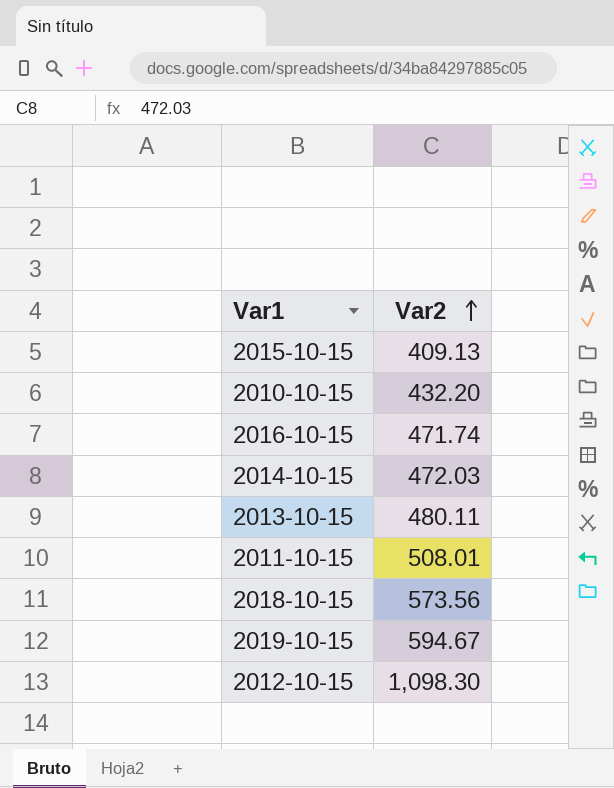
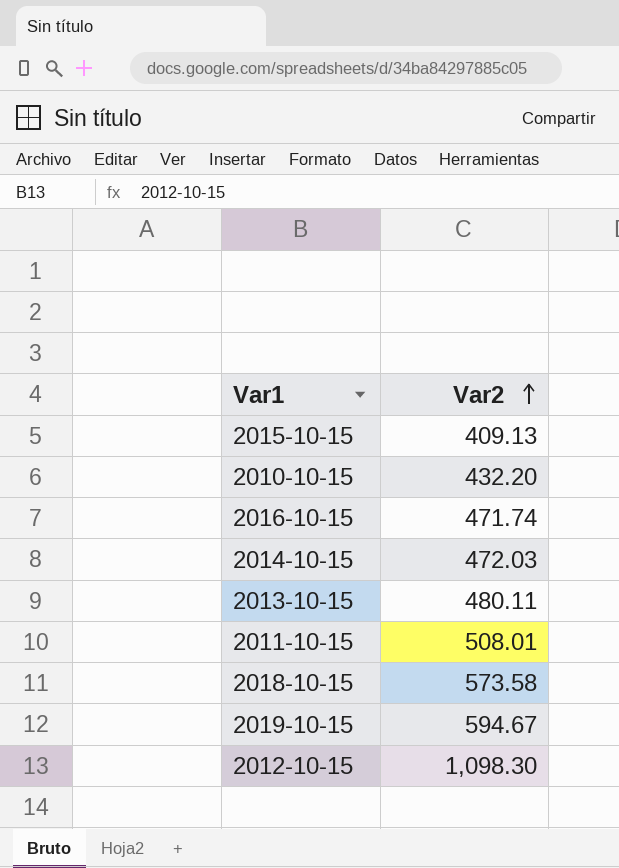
2018-10-15 | Var2: 573.56 -> 573.58

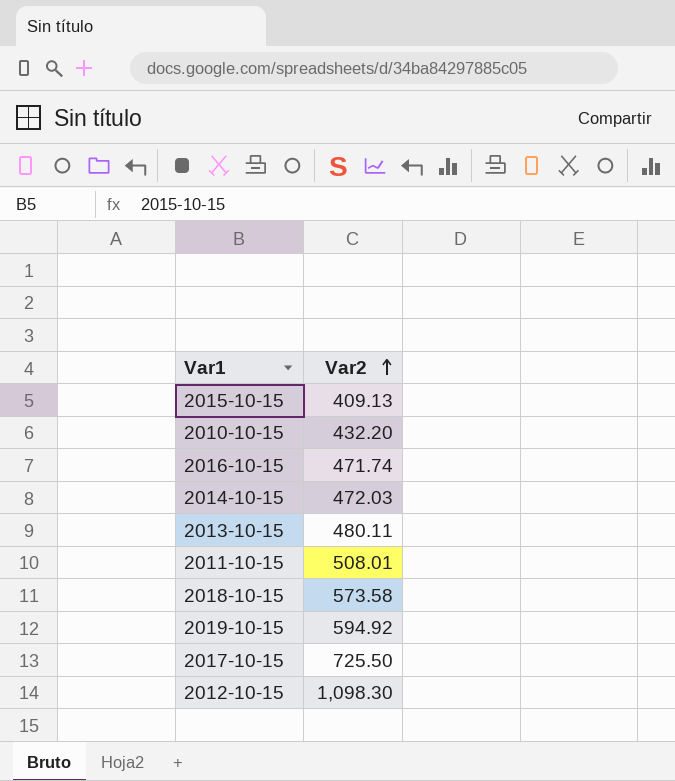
2019-10-15 | Var2: 594.67 -> 594.92
row 2017-10-15: none -> 725.50

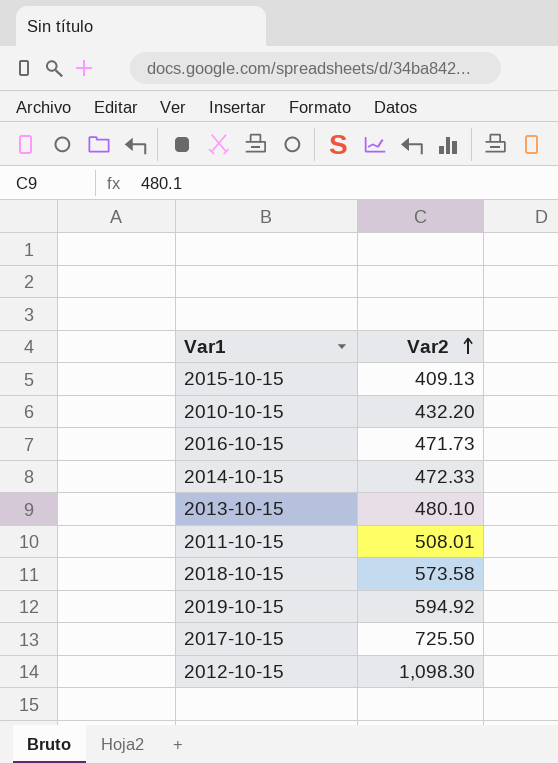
2016-10-15 | Var2: 471.74 -> 471.73
2014-10-15 | Var2: 472.03 -> 472.33
2013-10-15 | Var2: 480.11 -> 480.10

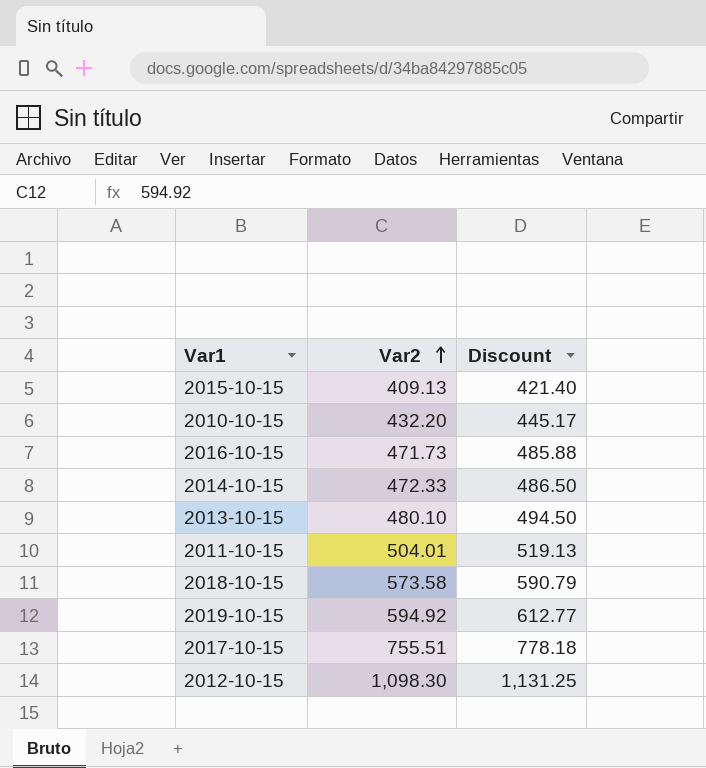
column Discount | formula: none -> [Var2] * 1.03
2011-10-15 | Var2: 508.01 -> 504.01
2017-10-15 | Var2: 725.50 -> 755.51

